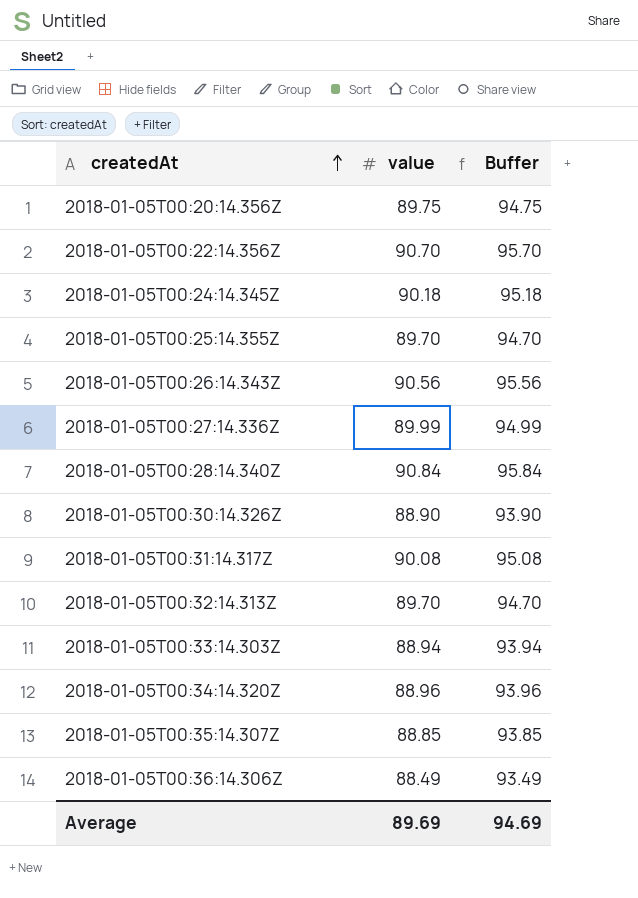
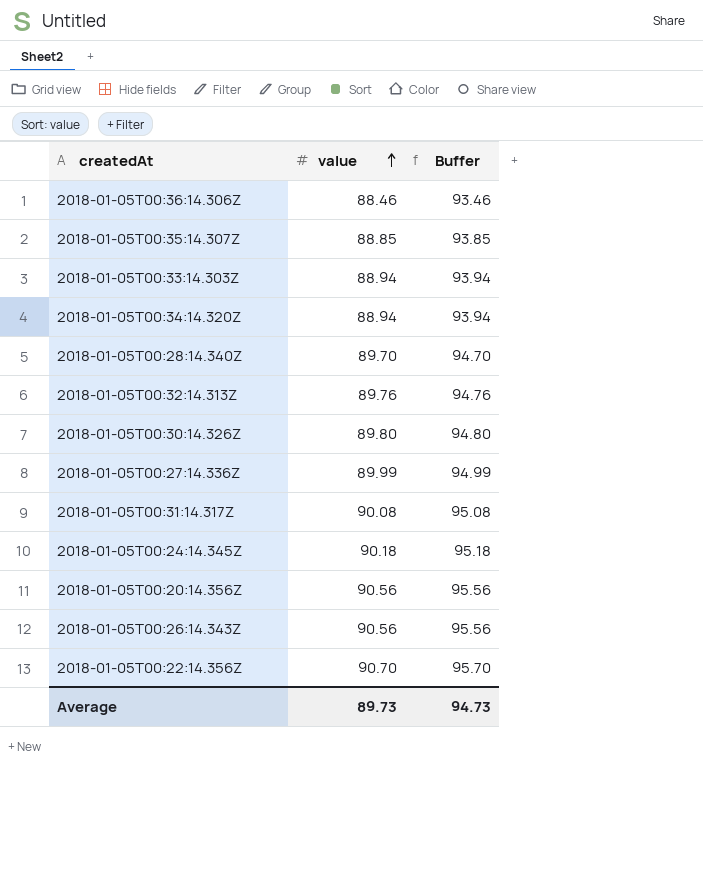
row order: createdAt ascending -> value ascending
row 2018-01-05T00:25:14.355Z: 89.70 | 94.70 -> none
2018-01-05T00:36:14.306Z | value: 88.49 -> 88.46
2018-01-05T00:36:14.306Z | Buffer: 93.49 -> 93.46
2018-01-05T00:34:14.320Z | value: 88.96 -> 88.94
2018-01-05T00:34:14.320Z | Buffer: 93.96 -> 93.94
2018-01-05T00:28:14.340Z | value: 90.84 -> 89.70
2018-01-05T00:28:14.340Z | Buffer: 95.84 -> 94.70
2018-01-05T00:32:14.313Z | value: 89.70 -> 89.76
2018-01-05T00:32:14.313Z | Buffer: 94.70 -> 94.76
2018-01-05T00:30:14.326Z | value: 88.90 -> 89.80
2018-01-05T00:30:14.326Z | Buffer: 93.90 -> 94.80
2018-01-05T00:20:14.356Z | value: 89.75 -> 90.56
2018-01-05T00:20:14.356Z | Buffer: 94.75 -> 95.56
Average | value: 89.69 -> 89.73
Average | Buffer: 94.69 -> 94.73

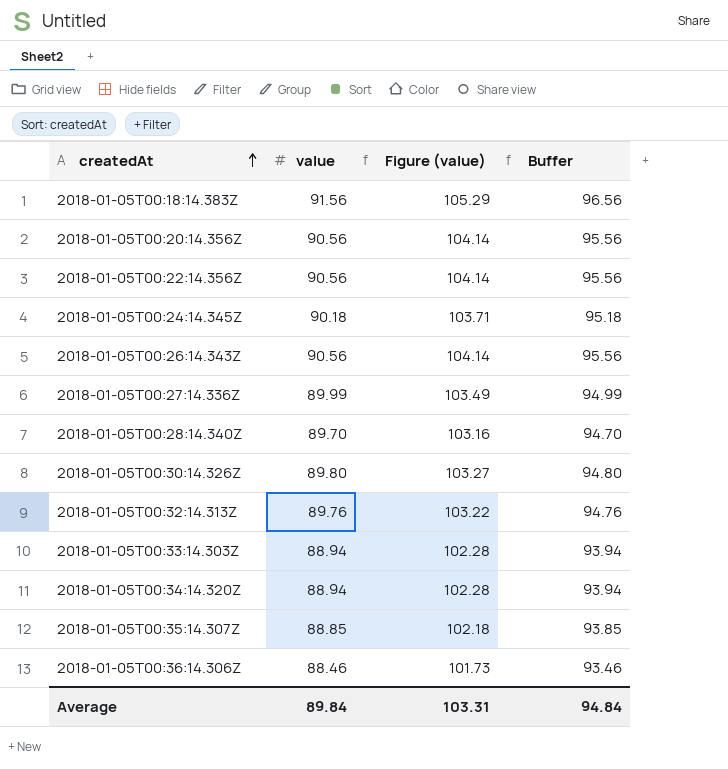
row order: value ascending -> createdAt ascending
column Figure (value) | formula: none -> [value] * 1.15
row 2018-01-05T00:31:14.317Z: 90.08 | 95.08 -> none
row 2018-01-05T00:18:14.383Z: none -> 91.56 | 105.29 | 96.56
2018-01-05T00:22:14.356Z | value: 90.70 -> 90.56
2018-01-05T00:22:14.356Z | Buffer: 95.70 -> 95.56
Average | value: 89.73 -> 89.84
Average | Buffer: 94.73 -> 94.84

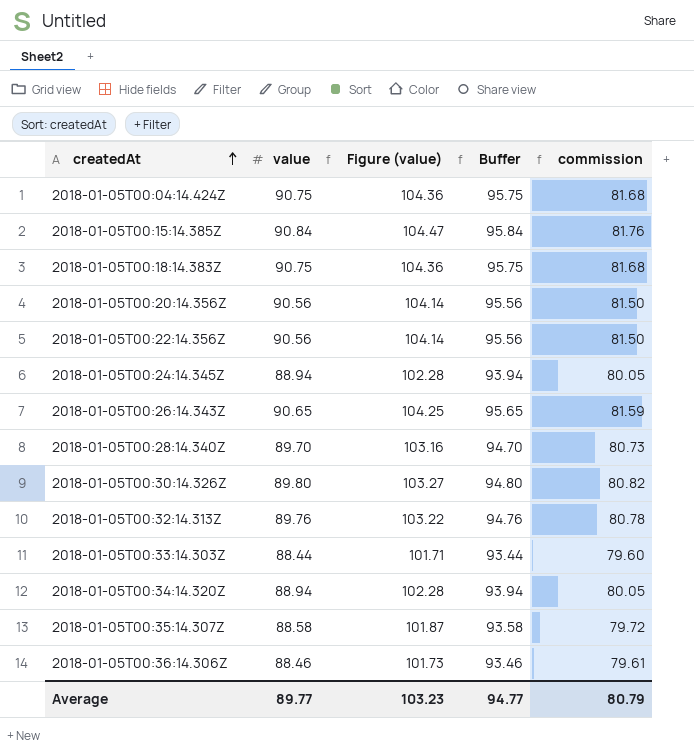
column commission | formula: none -> [value] * 0.9
row 2018-01-05T00:27:14.336Z: 89.99 | 103.49 | 94.99 -> none
row 2018-01-05T00:04:14.424Z: none -> 90.75 | 104.36 | 95.75 | 81.68
row 2018-01-05T00:15:14.385Z: none -> 90.84 | 104.47 | 95.84 | 81.76
2018-01-05T00:18:14.383Z | value: 91.56 -> 90.75
2018-01-05T00:18:14.383Z | Figure (value): 105.29 -> 104.36
2018-01-05T00:18:14.383Z | Buffer: 96.56 -> 95.75
2018-01-05T00:24:14.345Z | value: 90.18 -> 88.94
2018-01-05T00:24:14.345Z | Figure (value): 103.71 -> 102.28
2018-01-05T00:24:14.345Z | Buffer: 95.18 -> 93.94
2018-01-05T00:26:14.343Z | value: 90.56 -> 90.65
2018-01-05T00:26:14.343Z | Figure (value): 104.14 -> 104.25
2018-01-05T00:26:14.343Z | Buffer: 95.56 -> 95.65
2018-01-05T00:33:14.303Z | value: 88.94 -> 88.44
2018-01-05T00:33:14.303Z | Figure (value): 102.28 -> 101.71
2018-01-05T00:33:14.303Z | Buffer: 93.94 -> 93.44
2018-01-05T00:35:14.307Z | value: 88.85 -> 88.58
2018-01-05T00:35:14.307Z | Figure (value): 102.18 -> 101.87
2018-01-05T00:35:14.307Z | Buffer: 93.85 -> 93.58
Average | value: 89.84 -> 89.77
Average | Figure (value): 103.31 -> 103.23
Average | Buffer: 94.84 -> 94.77

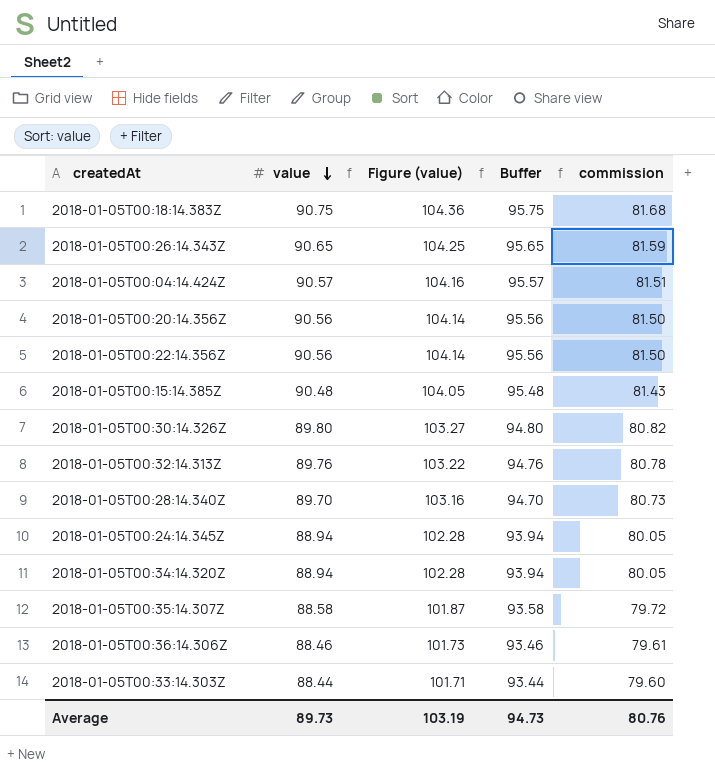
row order: createdAt ascending -> value descending
2018-01-05T00:04:14.424Z | value: 90.75 -> 90.57
2018-01-05T00:04:14.424Z | Figure (value): 104.36 -> 104.16
2018-01-05T00:04:14.424Z | Buffer: 95.75 -> 95.57
2018-01-05T00:04:14.424Z | commission: 81.68 -> 81.51
2018-01-05T00:15:14.385Z | value: 90.84 -> 90.48
2018-01-05T00:15:14.385Z | Figure (value): 104.47 -> 104.05
2018-01-05T00:15:14.385Z | Buffer: 95.84 -> 95.48
2018-01-05T00:15:14.385Z | commission: 81.76 -> 81.43
Average | value: 89.77 -> 89.73
Average | Figure (value): 103.23 -> 103.19
Average | Buffer: 94.77 -> 94.73
Average | commission: 80.79 -> 80.76

